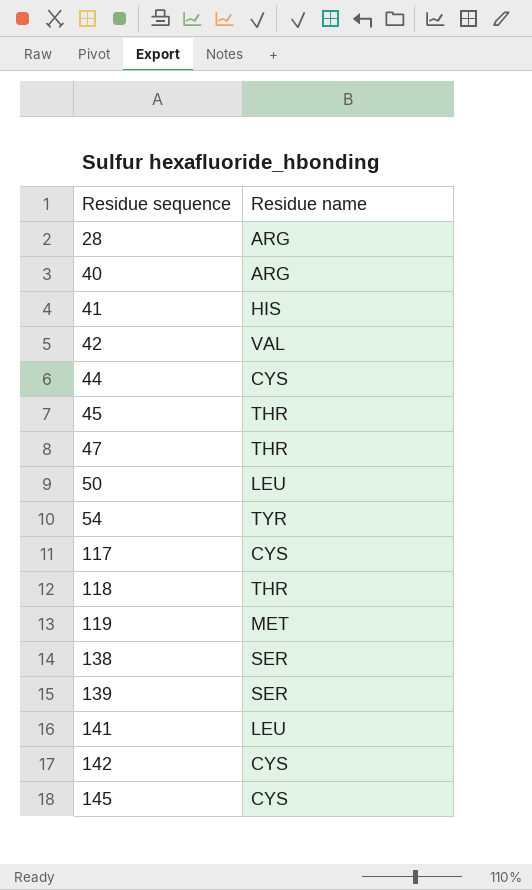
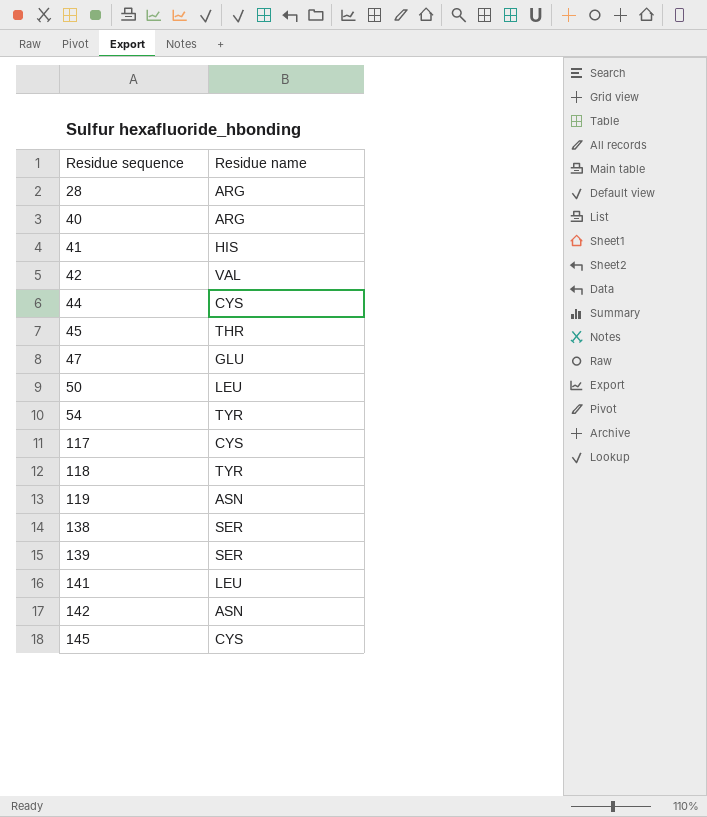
47 | Residue name: THR -> GLU
118 | Residue name: THR -> TYR
119 | Residue name: MET -> ASN
142 | Residue name: CYS -> ASN

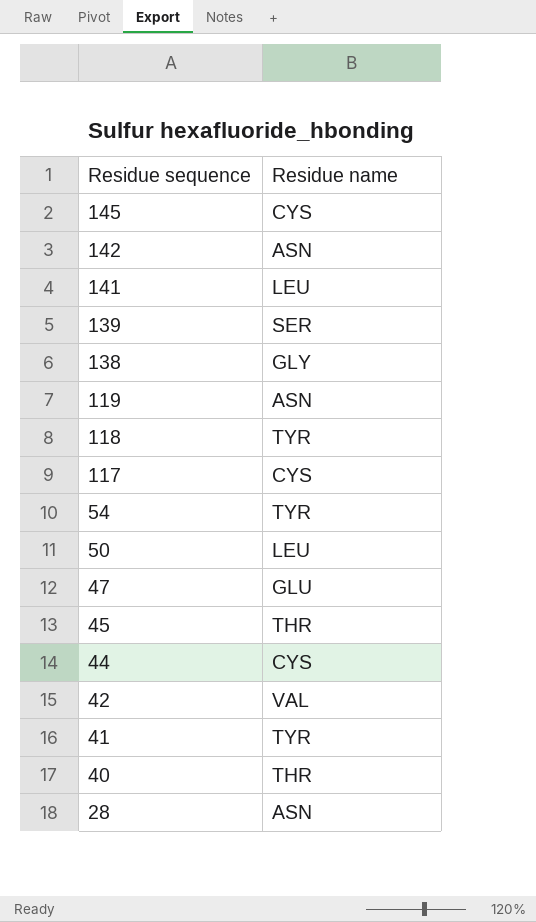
row order: Residue sequence ascending -> Residue sequence descending
138 | Residue name: SER -> GLY
41 | Residue name: HIS -> TYR
40 | Residue name: ARG -> THR
28 | Residue name: ARG -> ASN

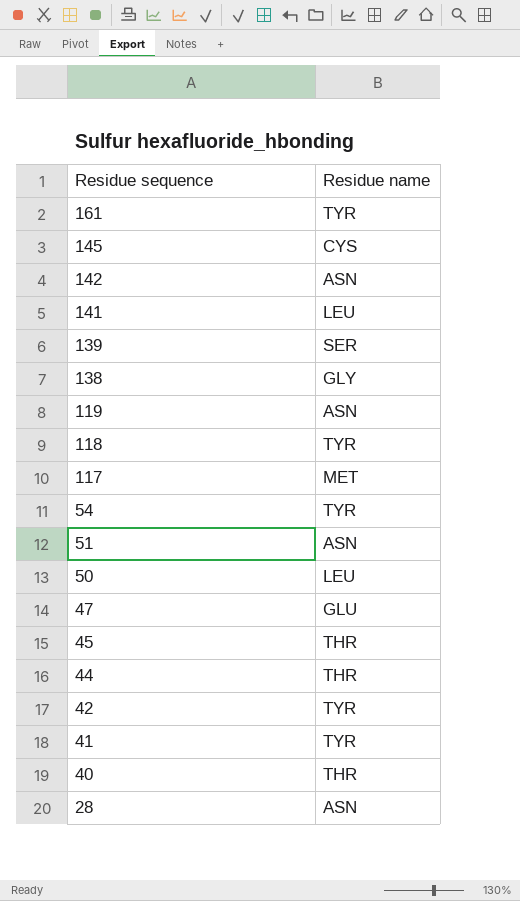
row 161: none -> TYR
117 | Residue name: CYS -> MET
row 51: none -> ASN
44 | Residue name: CYS -> THR
42 | Residue name: VAL -> TYR

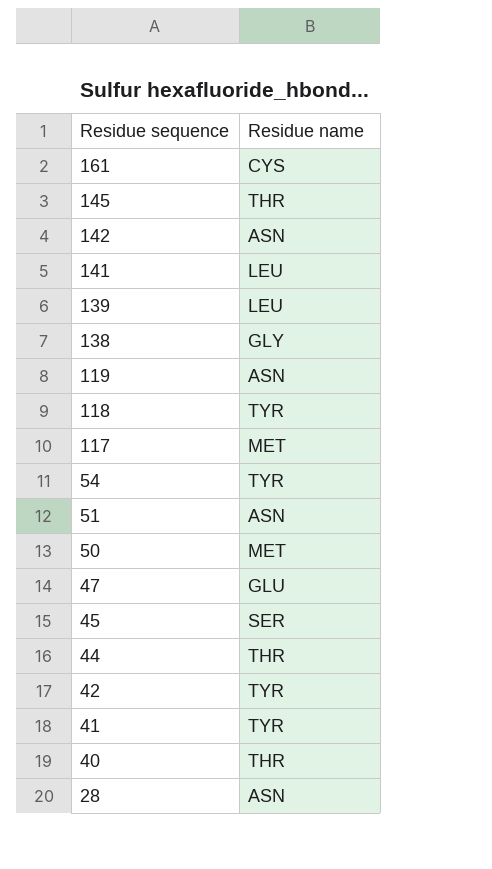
161 | Residue name: TYR -> CYS
145 | Residue name: CYS -> THR
139 | Residue name: SER -> LEU
50 | Residue name: LEU -> MET
45 | Residue name: THR -> SER

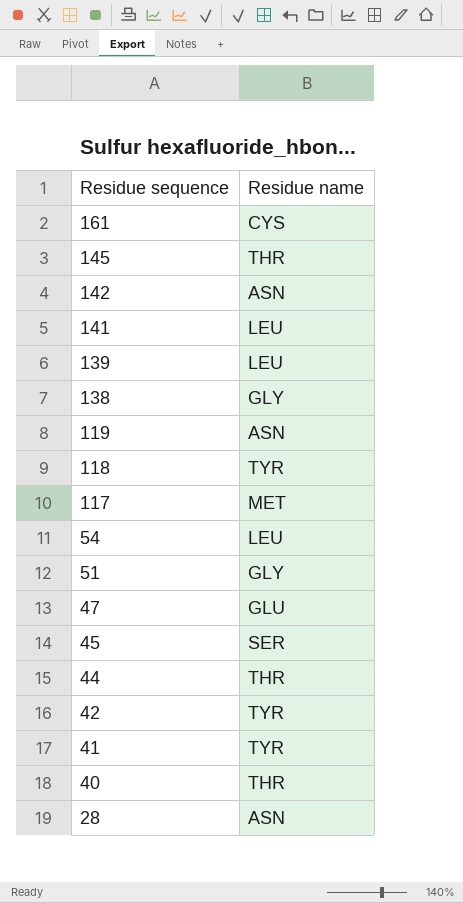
row 50: MET -> none
54 | Residue name: TYR -> LEU
51 | Residue name: ASN -> GLY

